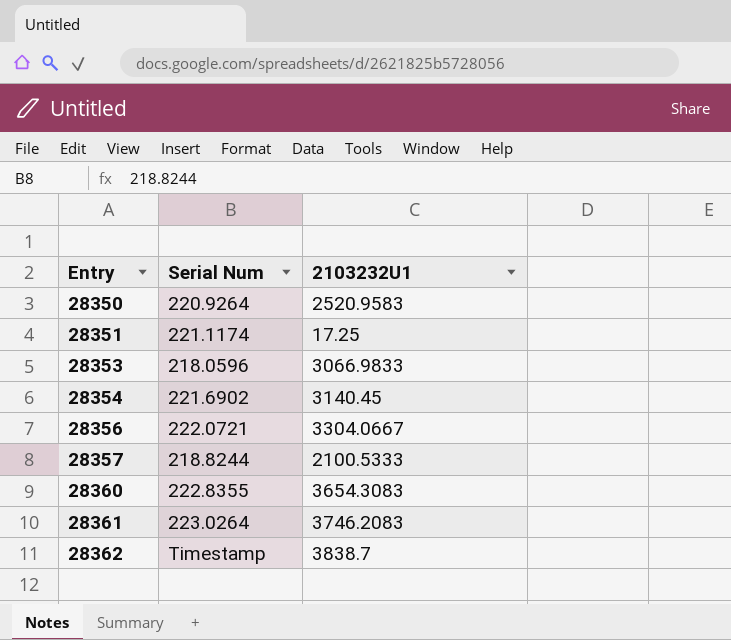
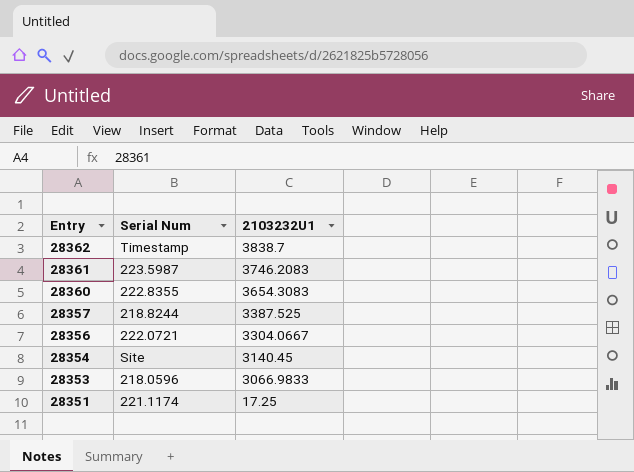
row order: Entry ascending -> Entry descending
row 28350: 220.9264 | 2520.9583 -> none
28361 | Serial Num: 223.0264 -> 223.5987
28357 | 2103232U1: 2100.5333 -> 3387.525
28354 | Serial Num: 221.6902 -> Site

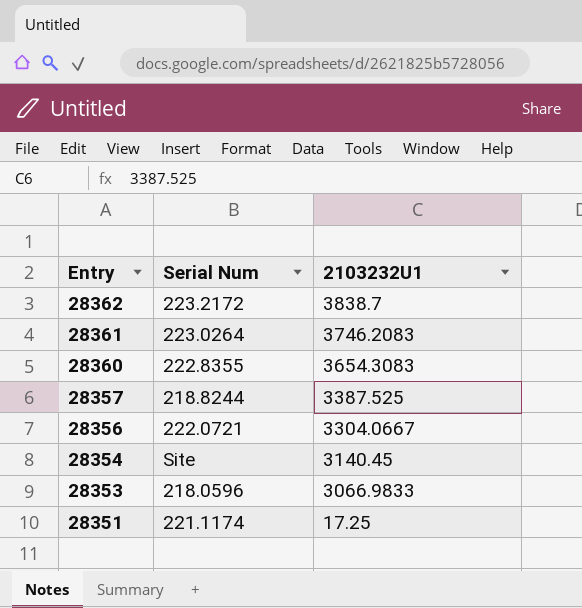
28362 | Serial Num: Timestamp -> 223.2172
28361 | Serial Num: 223.5987 -> 223.0264

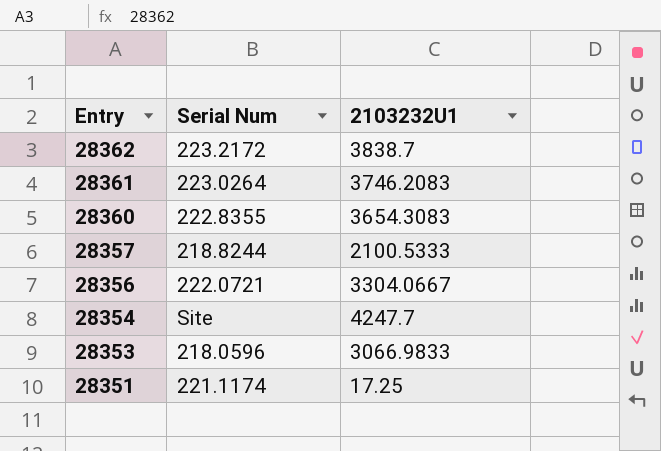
28357 | 2103232U1: 3387.525 -> 2100.5333
28354 | 2103232U1: 3140.45 -> 4247.7

